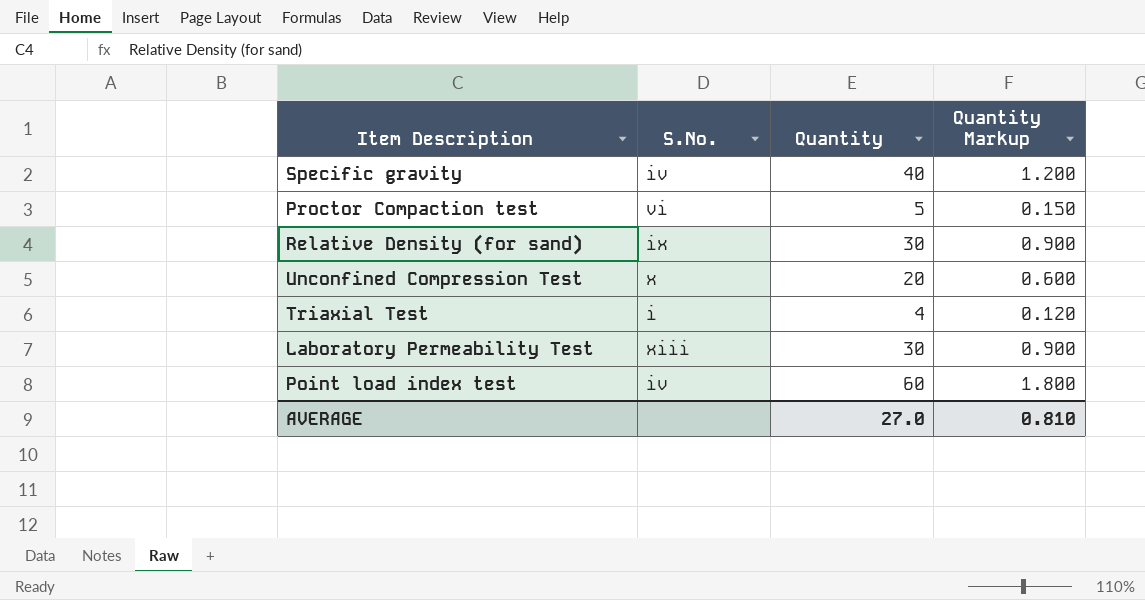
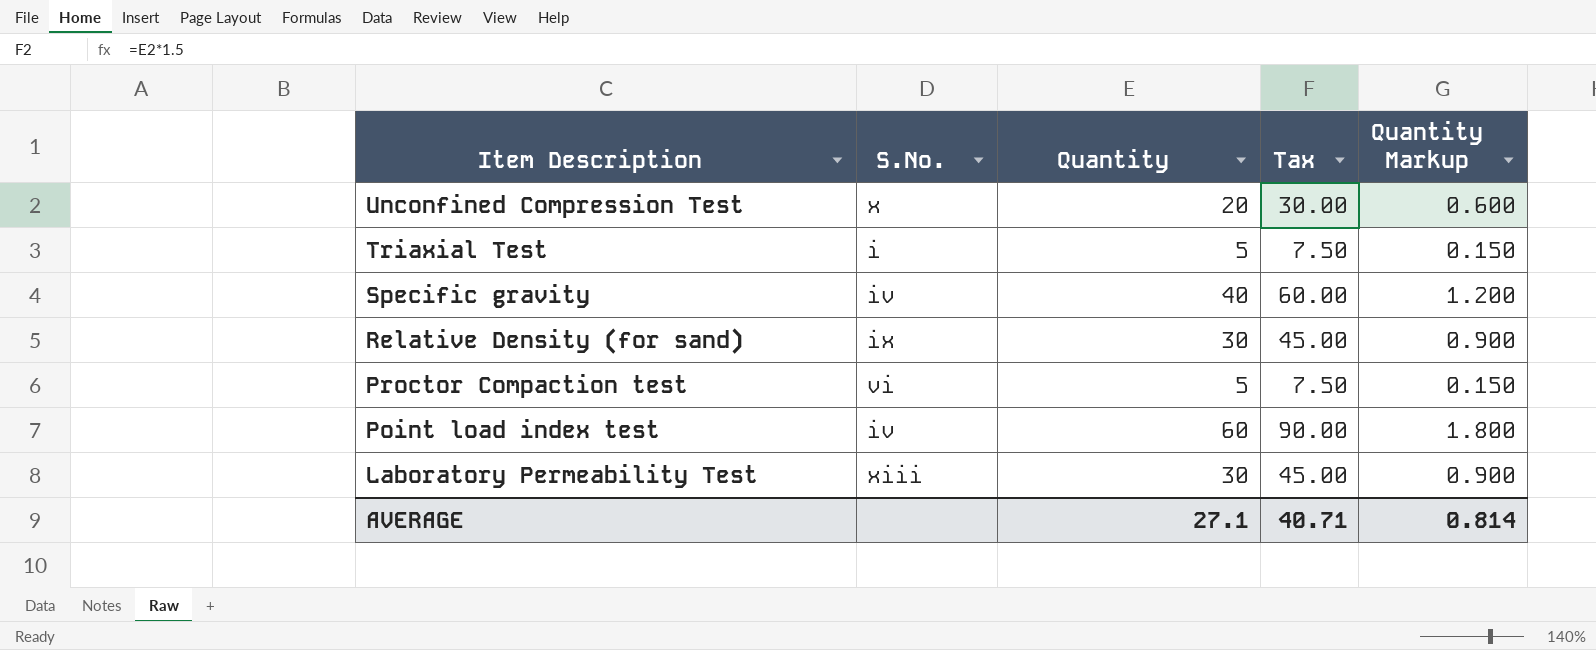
row order: none -> Item Description descending
column Tax | formula: none -> [Quantity] * 1.5
Triaxial Test | Quantity: 4 -> 5
Triaxial Test | Quantity Markup: 0.120 -> 0.150
AVERAGE | Quantity: 27.0 -> 27.1
AVERAGE | Quantity Markup: 0.810 -> 0.814

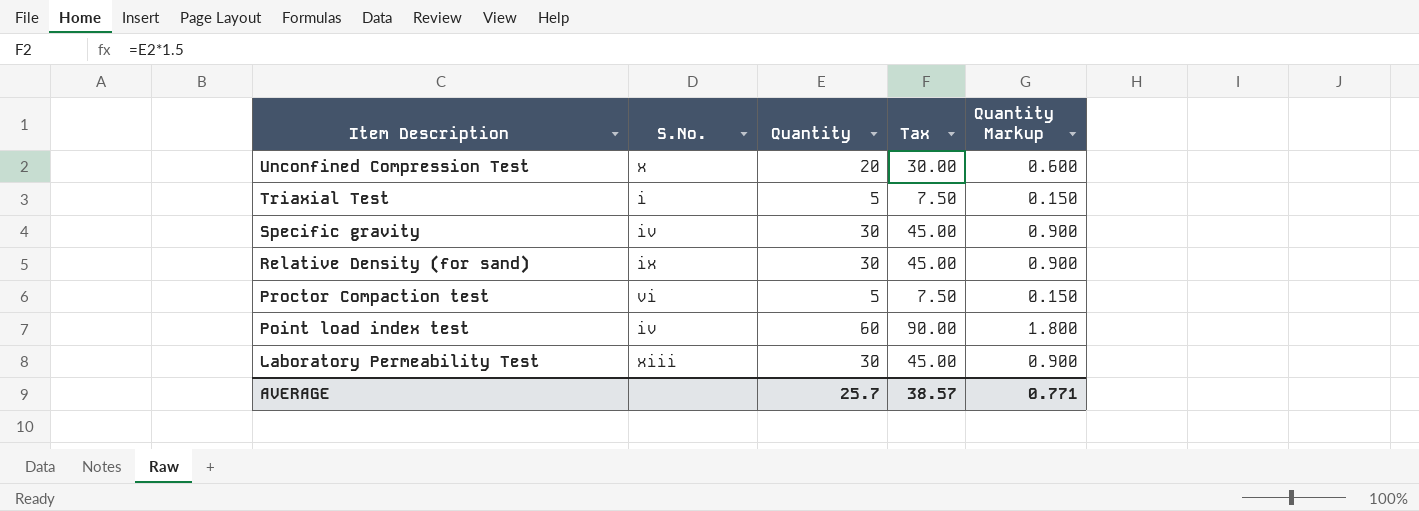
Specific gravity | Quantity: 40 -> 30
Specific gravity | Tax: 60.00 -> 45.00
Specific gravity | Quantity Markup: 1.200 -> 0.900
AVERAGE | Quantity: 27.1 -> 25.7
AVERAGE | Tax: 40.71 -> 38.57
AVERAGE | Quantity Markup: 0.814 -> 0.771

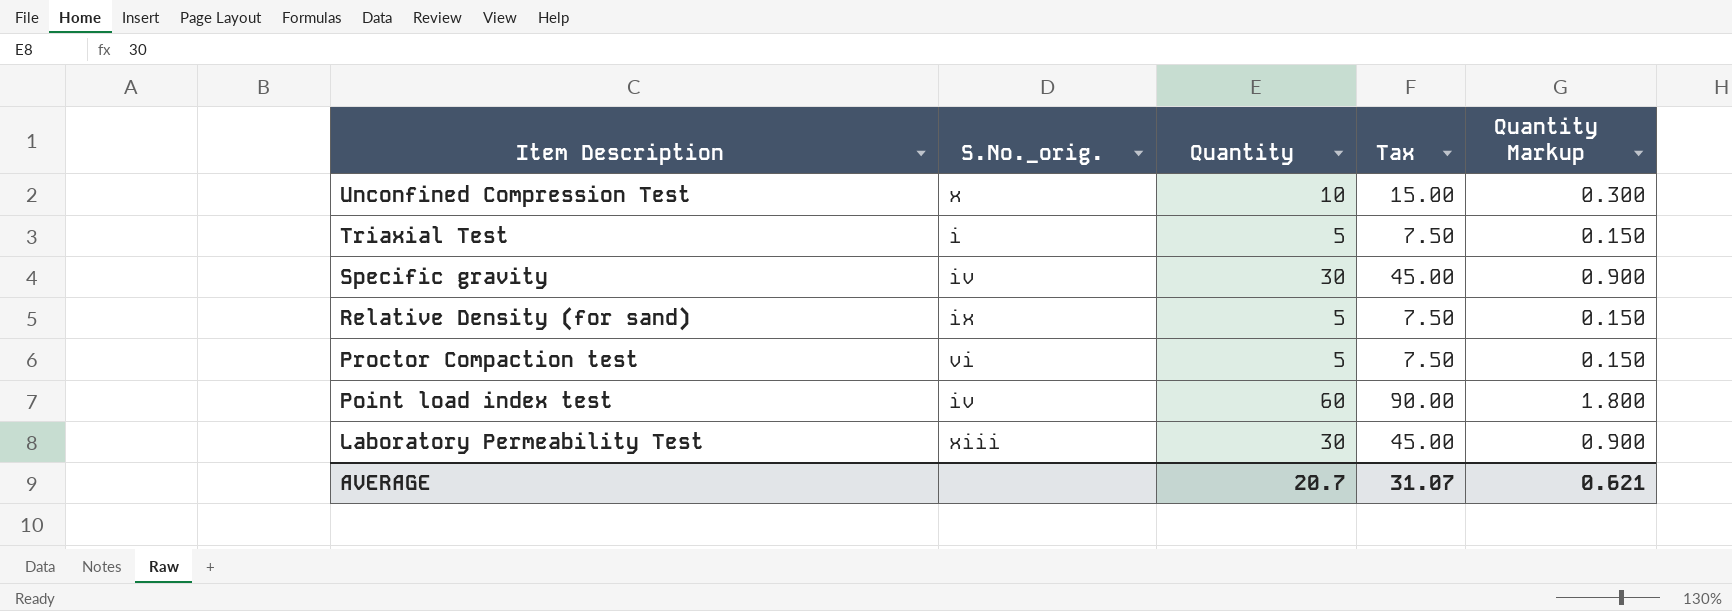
column name: S.No. -> S.No._orig.
Unconfined Compression Test | Quantity: 20 -> 10
Unconfined Compression Test | Tax: 30.00 -> 15.00
Unconfined Compression Test | Quantity Markup: 0.600 -> 0.300
Relative Density (for sand) | Quantity: 30 -> 5
Relative Density (for sand) | Tax: 45.00 -> 7.50
Relative Density (for sand) | Quantity Markup: 0.900 -> 0.150
AVERAGE | Quantity: 25.7 -> 20.7
AVERAGE | Tax: 38.57 -> 31.07
AVERAGE | Quantity Markup: 0.771 -> 0.621

